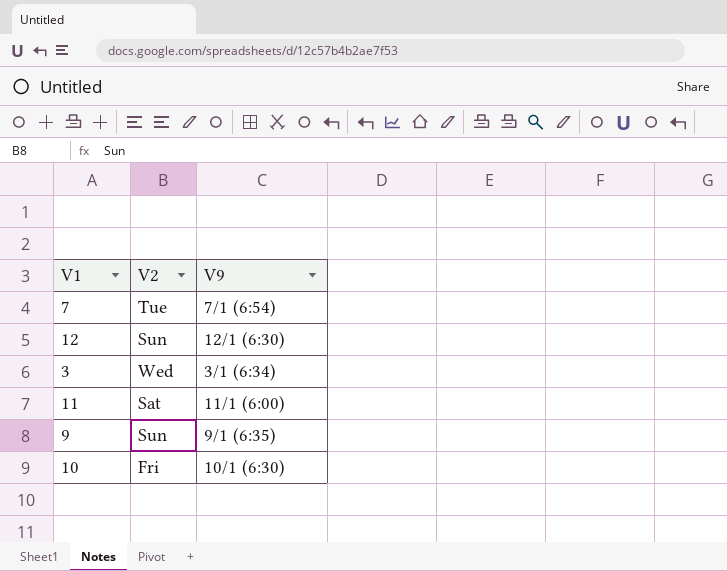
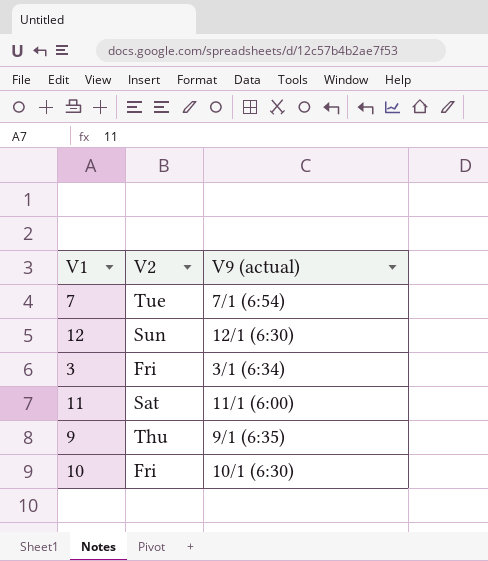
column name: V9 -> V9 (actual)
3 | V2: Wed -> Fri
9 | V2: Sun -> Thu

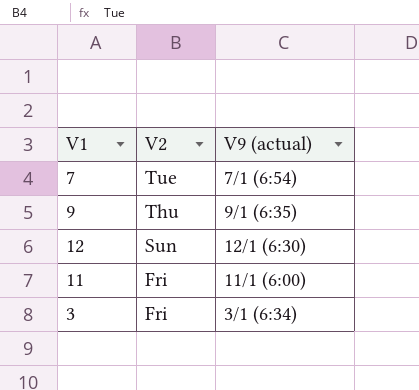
row order: none -> V2 descending
row 10: Fri | 10/1 (6:30) -> none
11 | V2: Sat -> Fri

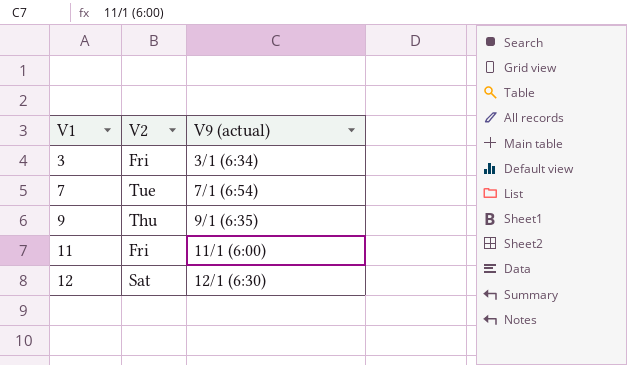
row order: V2 descending -> V1 ascending
12 | V2: Sun -> Sat

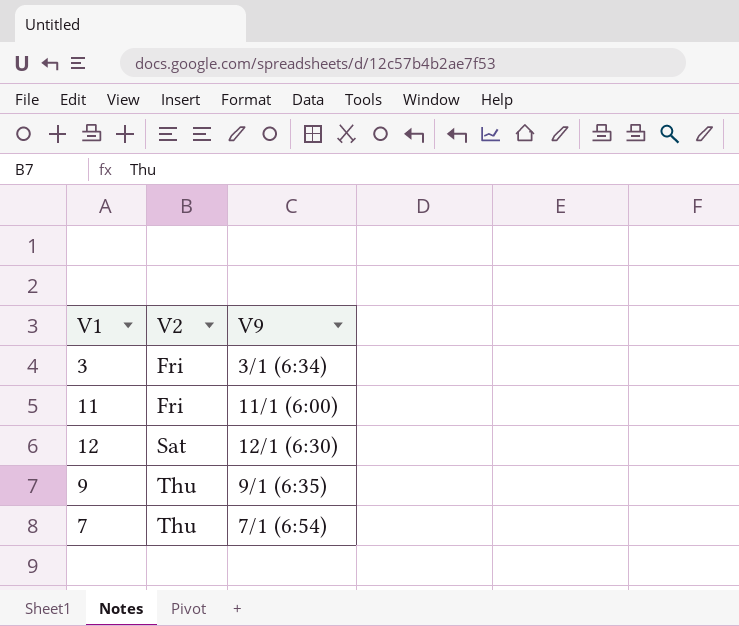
row order: V1 ascending -> V2 ascending
column name: V9 (actual) -> V9
7 | V2: Tue -> Thu

